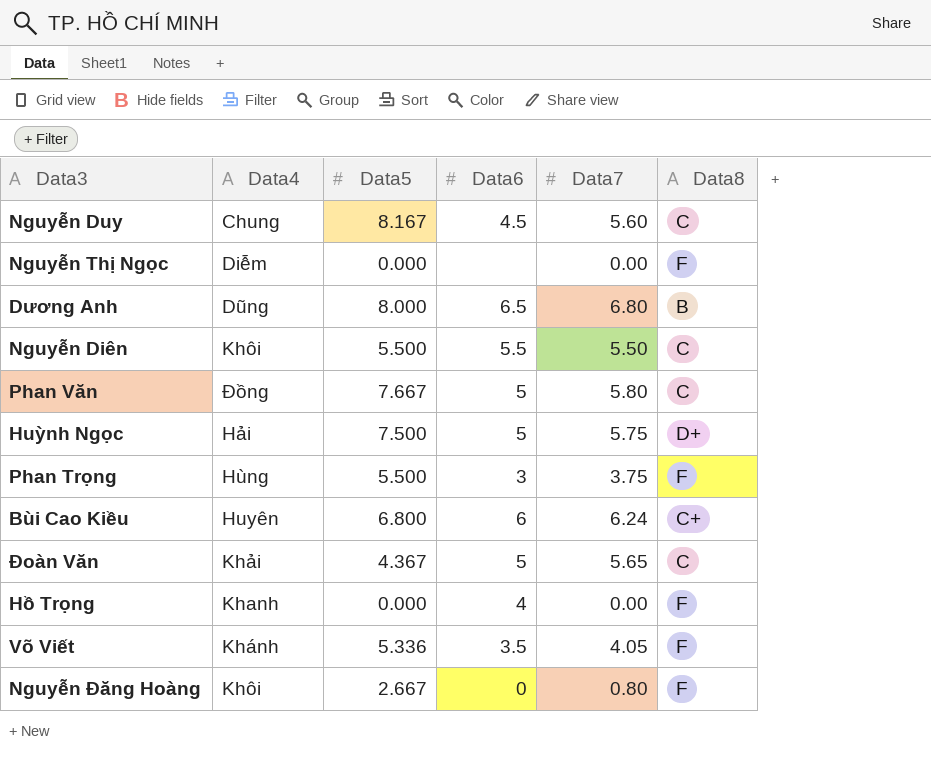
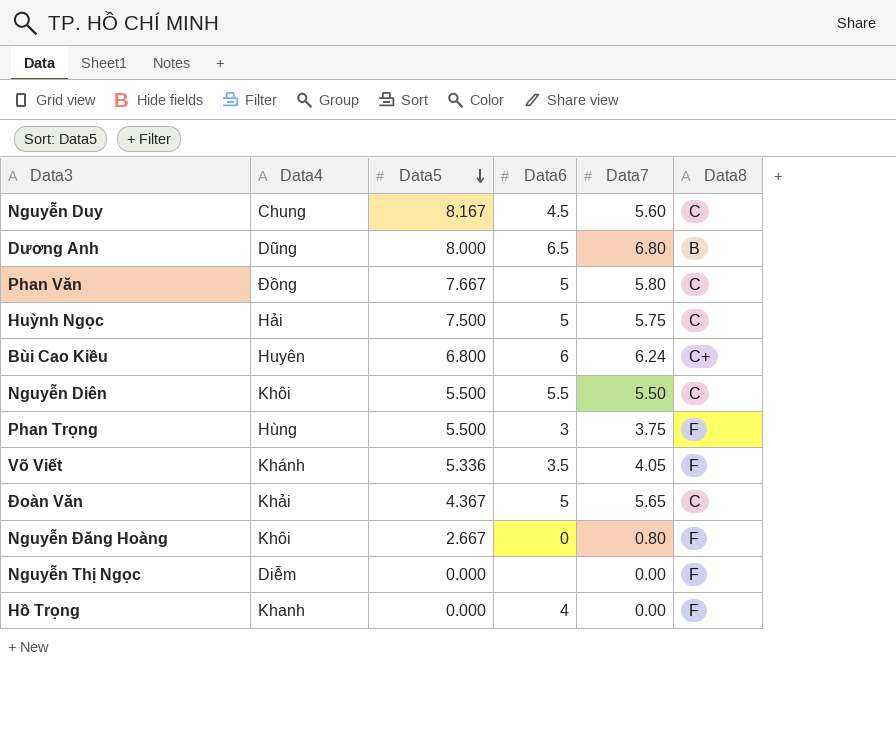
row order: none -> Data5 descending
Huỳnh Ngọc | Data8: D+ -> C

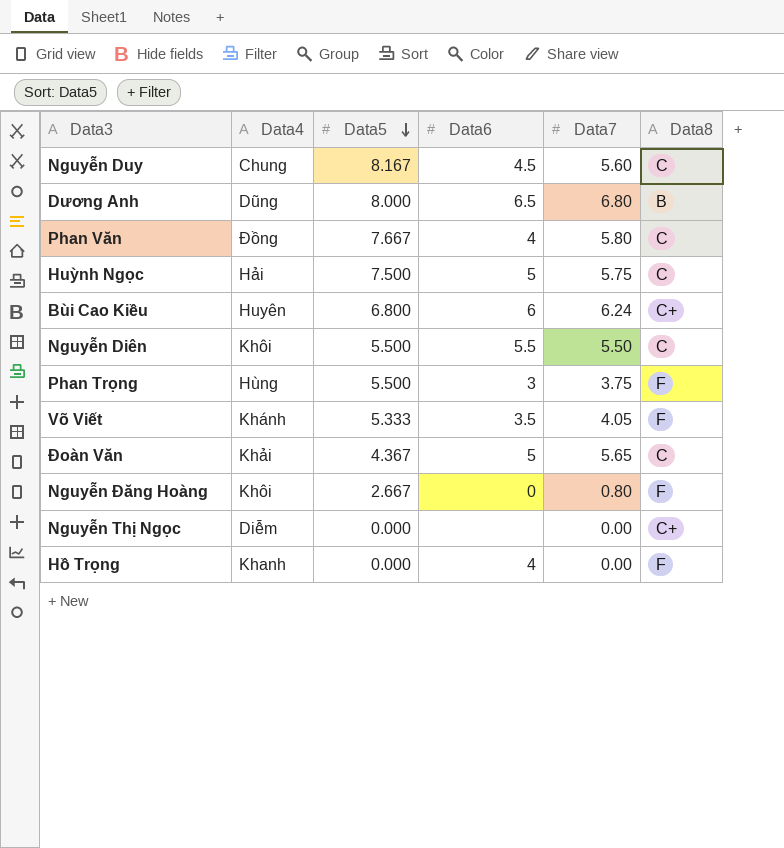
Phan Văn | Data6: 5 -> 4
Võ Viết | Data5: 5.336 -> 5.333
Nguyễn Thị Ngọc | Data8: F -> C+

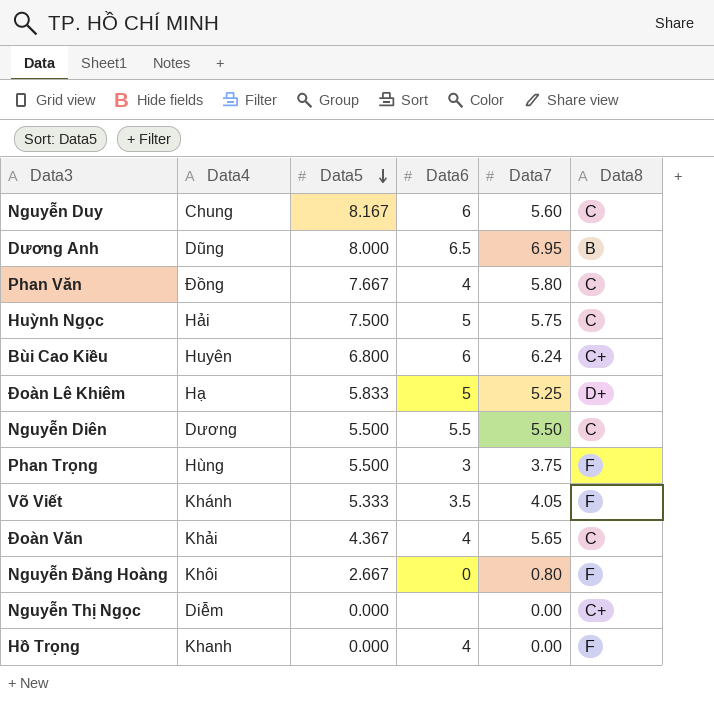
Nguyễn Duy | Data6: 4.5 -> 6
Dương Anh | Data7: 6.80 -> 6.95
row Đoàn Lê Khiêm: none -> Hạ | 5.833 | 5 | 5.25 | D+
Nguyễn Diên | Data4: Khôi -> Dương
Đoàn Văn | Data6: 5 -> 4

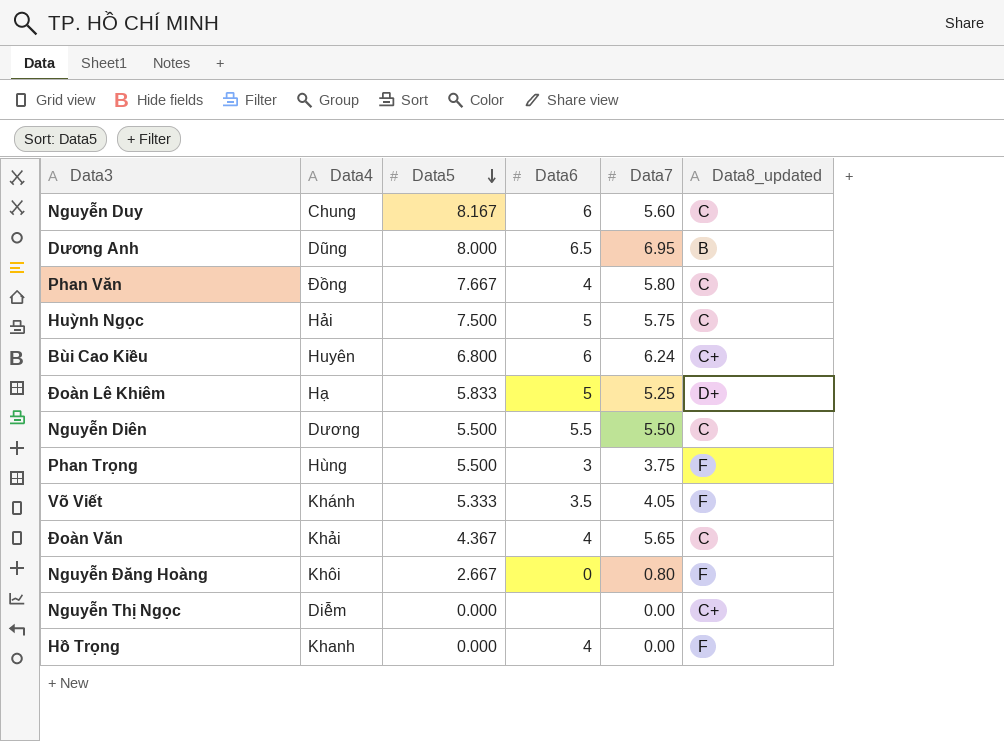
column name: Data8 -> Data8_updated

